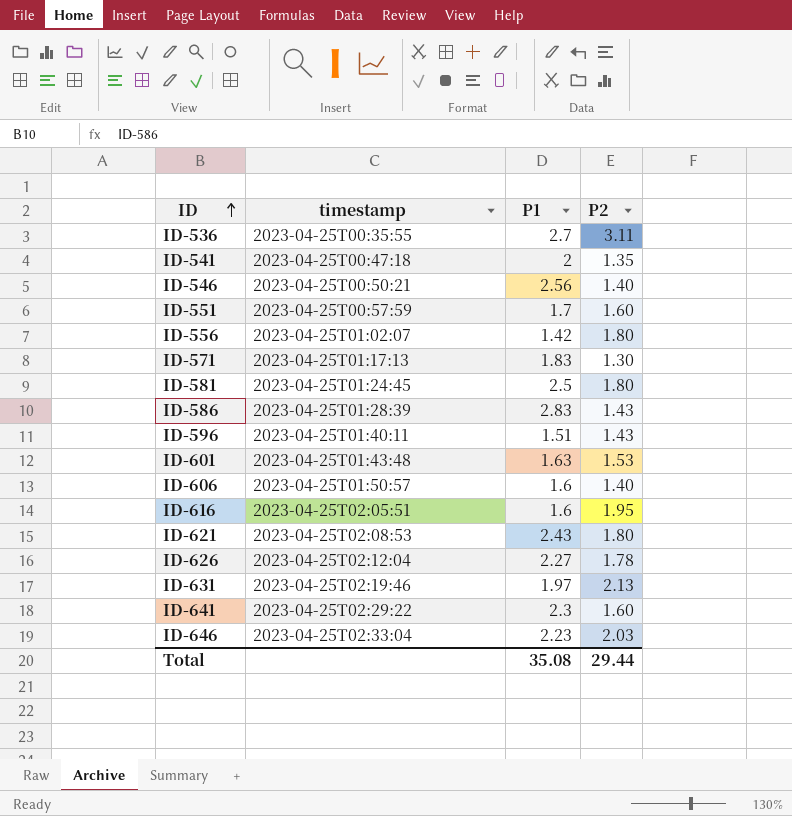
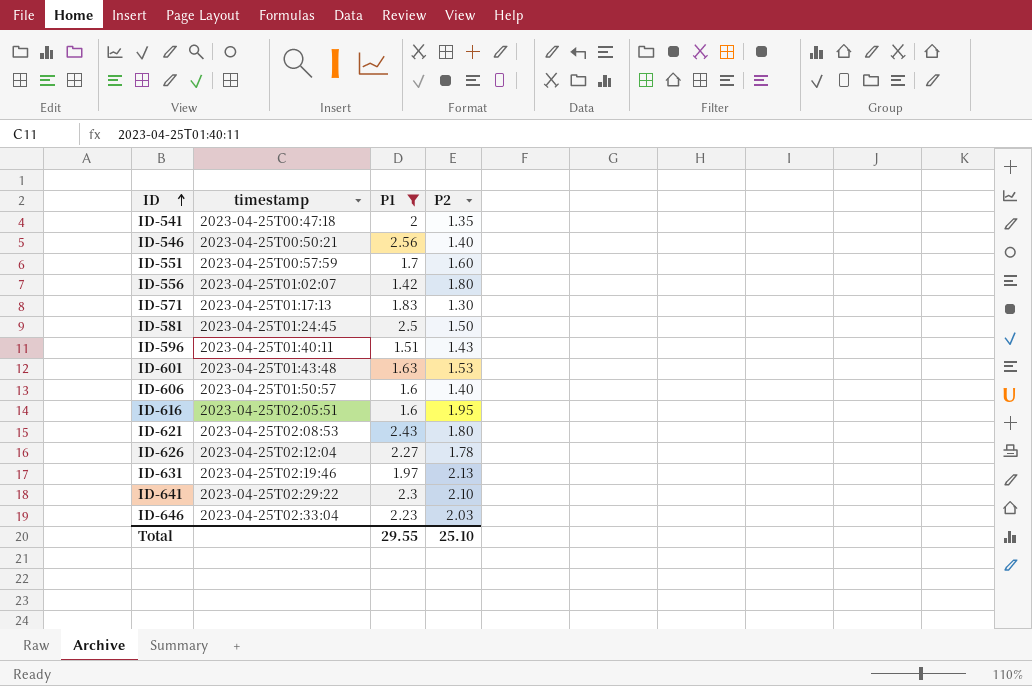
filter: none -> P1 <= 2.56
ID-581 | P2: 1.80 -> 1.50
ID-641 | P2: 1.60 -> 2.10
Total | P1: 35.08 -> 29.55
Total | P2: 29.44 -> 25.10

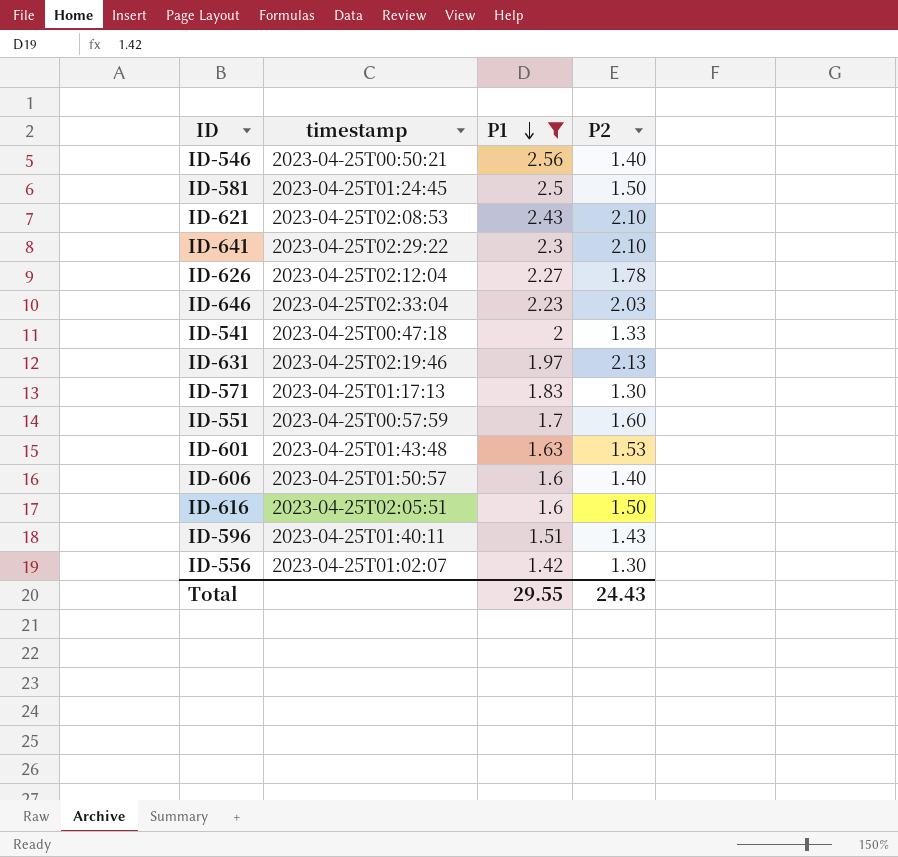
row order: ID ascending -> P1 descending
ID-621 | P2: 1.80 -> 2.10
ID-541 | P2: 1.35 -> 1.33
ID-616 | P2: 1.95 -> 1.50
ID-556 | P2: 1.80 -> 1.30
Total | P2: 25.10 -> 24.43

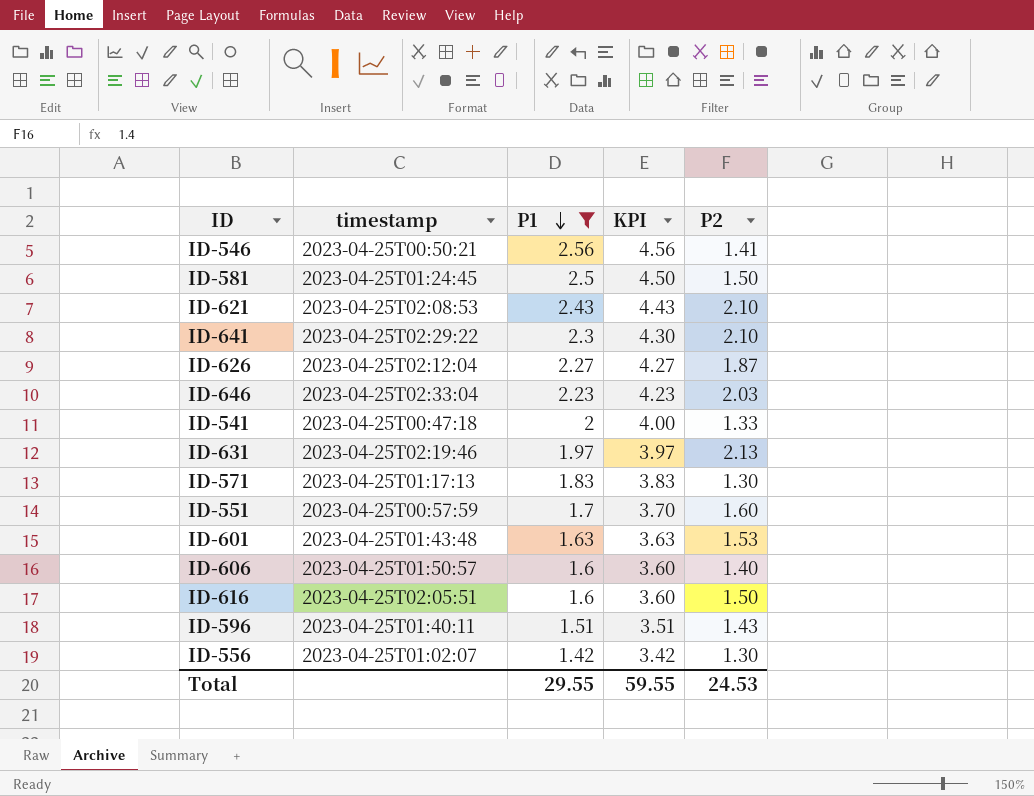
column KPI | formula: none -> [P1] + 2
ID-546 | P2: 1.40 -> 1.41
ID-626 | P2: 1.78 -> 1.87
Total | P2: 24.43 -> 24.53

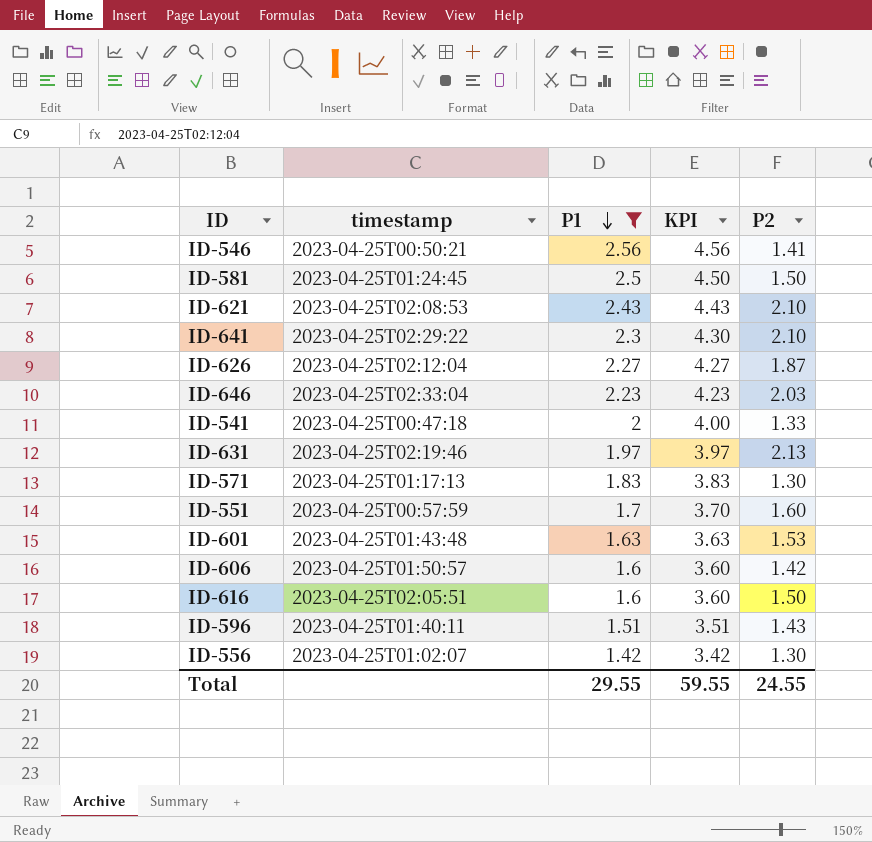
ID-606 | P2: 1.40 -> 1.42
Total | P2: 24.53 -> 24.55

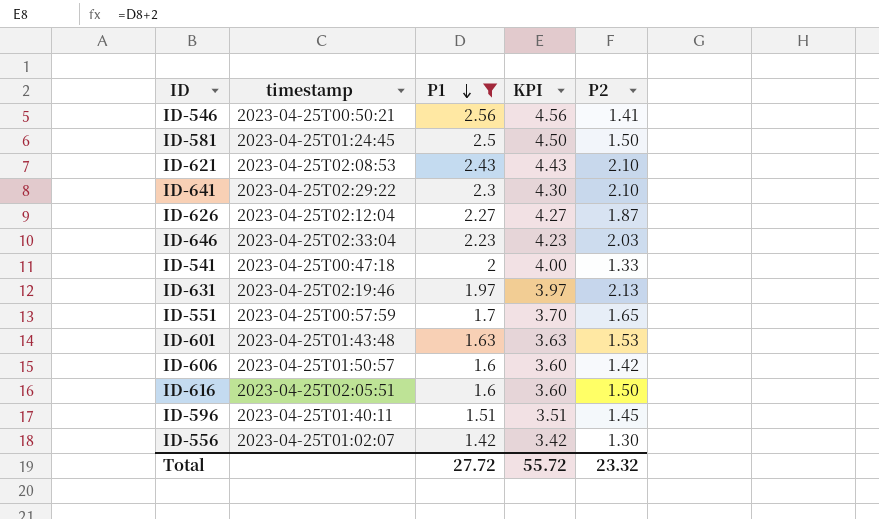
row ID-571: 2023-04-25T01:17:13 | 1.83 | 3.83 | 1.30 -> none
ID-551 | P2: 1.60 -> 1.65
ID-596 | P2: 1.43 -> 1.45
Total | P1: 29.55 -> 27.72
Total | KPI: 59.55 -> 55.72
Total | P2: 24.55 -> 23.32

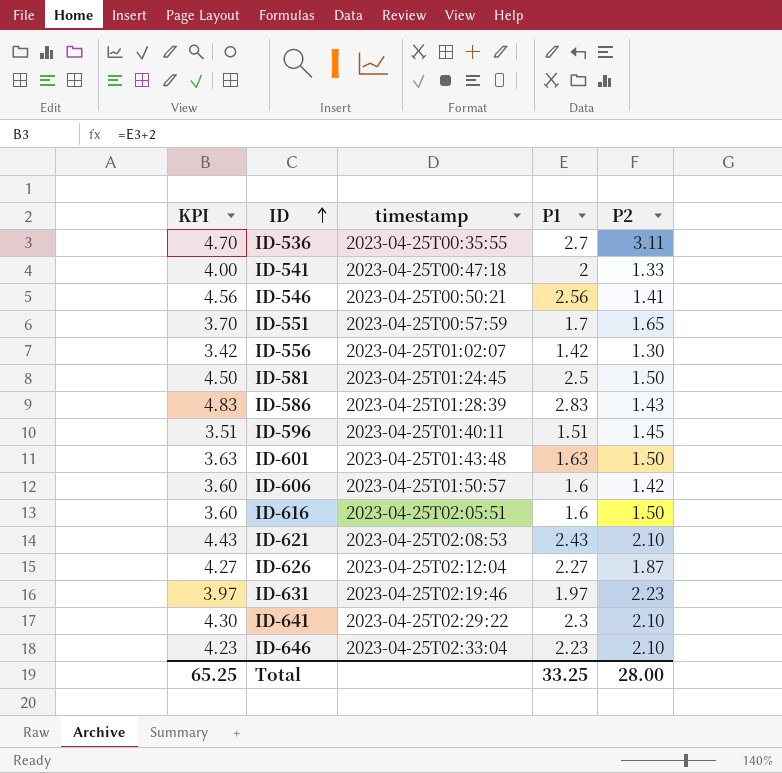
filter: P1 <= 2.56 -> none
row order: P1 descending -> ID ascending
column KPI | position: 4 -> 1
ID-601 | P2: 1.53 -> 1.50
ID-631 | P2: 2.13 -> 2.23
ID-646 | P2: 2.03 -> 2.10
Total | KPI: 55.72 -> 65.25
Total | P1: 27.72 -> 33.25
Total | P2: 23.32 -> 28.00

